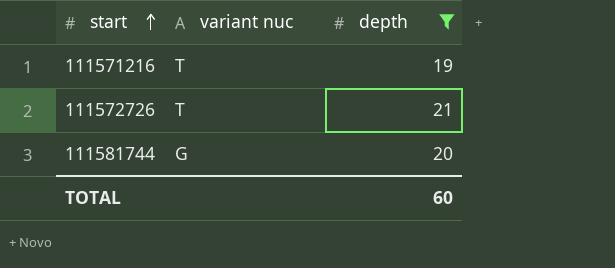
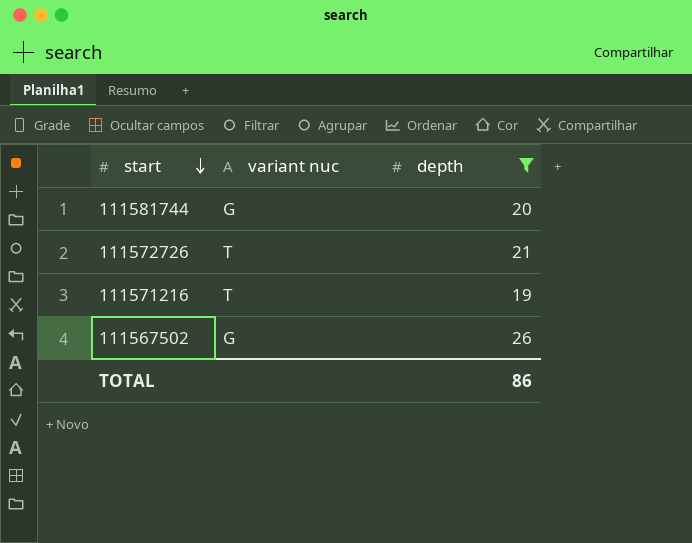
row order: start ascending -> start descending
row 111567502: none -> G | 26
TOTAL | depth: 60 -> 86

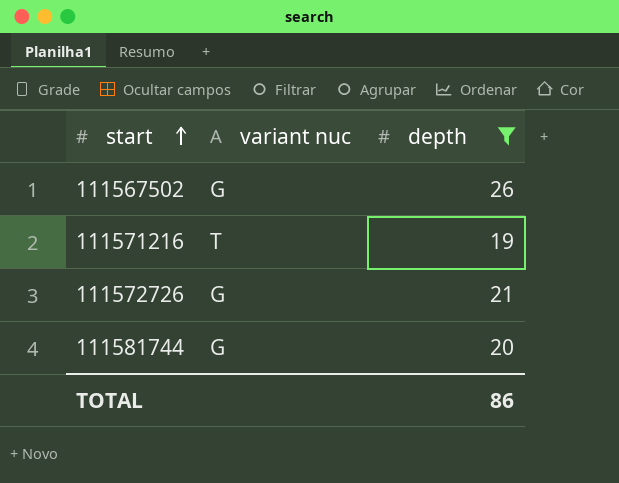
row order: start descending -> start ascending
111572726 | variant nuc: T -> G

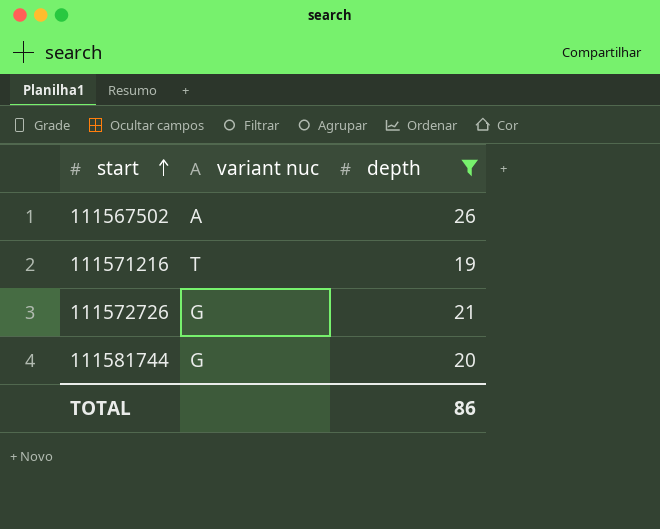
111567502 | variant nuc: G -> A

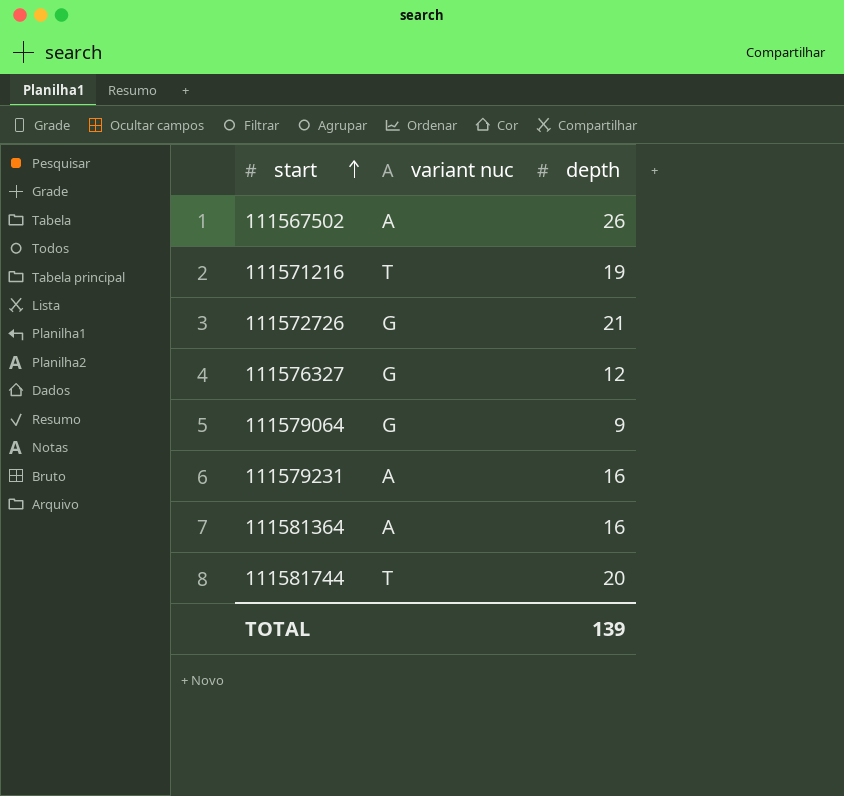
filter: depth >= 19 -> none
111581744 | variant nuc: G -> T
TOTAL | depth: 86 -> 139

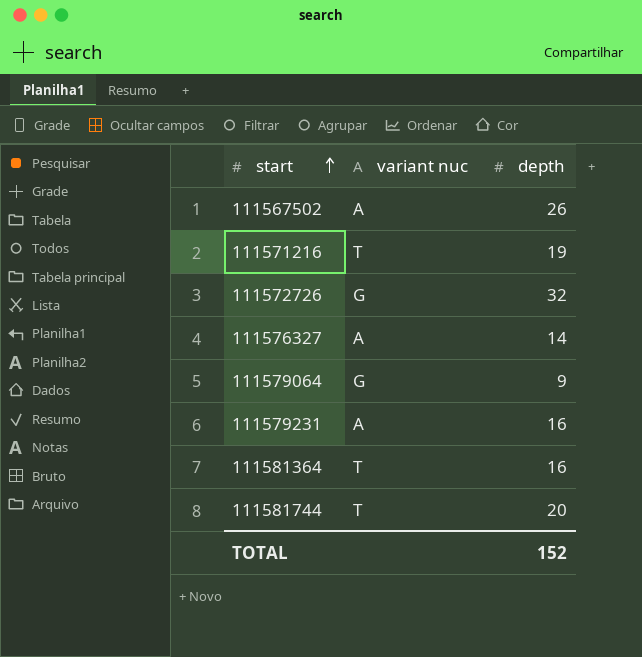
111572726 | depth: 21 -> 32
111576327 | variant nuc: G -> A
111576327 | depth: 12 -> 14
111581364 | variant nuc: A -> T
TOTAL | depth: 139 -> 152

